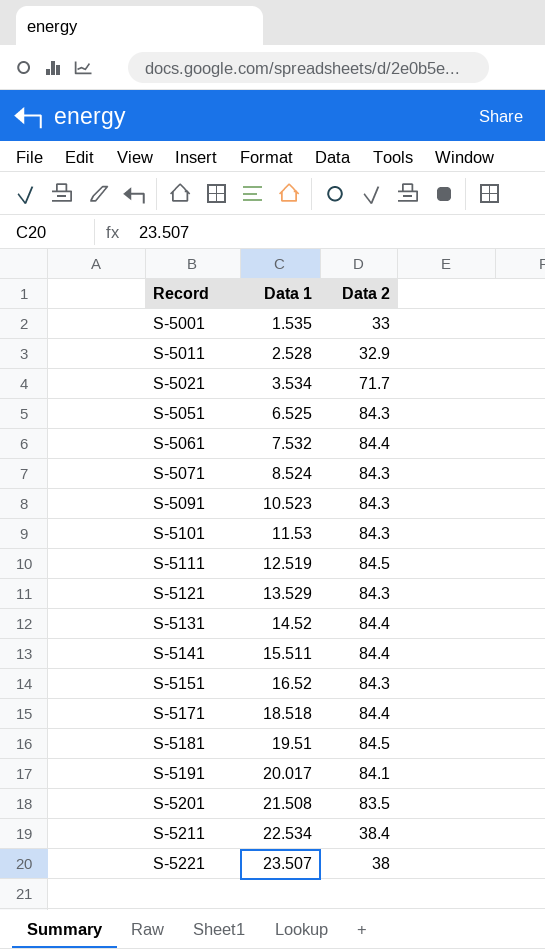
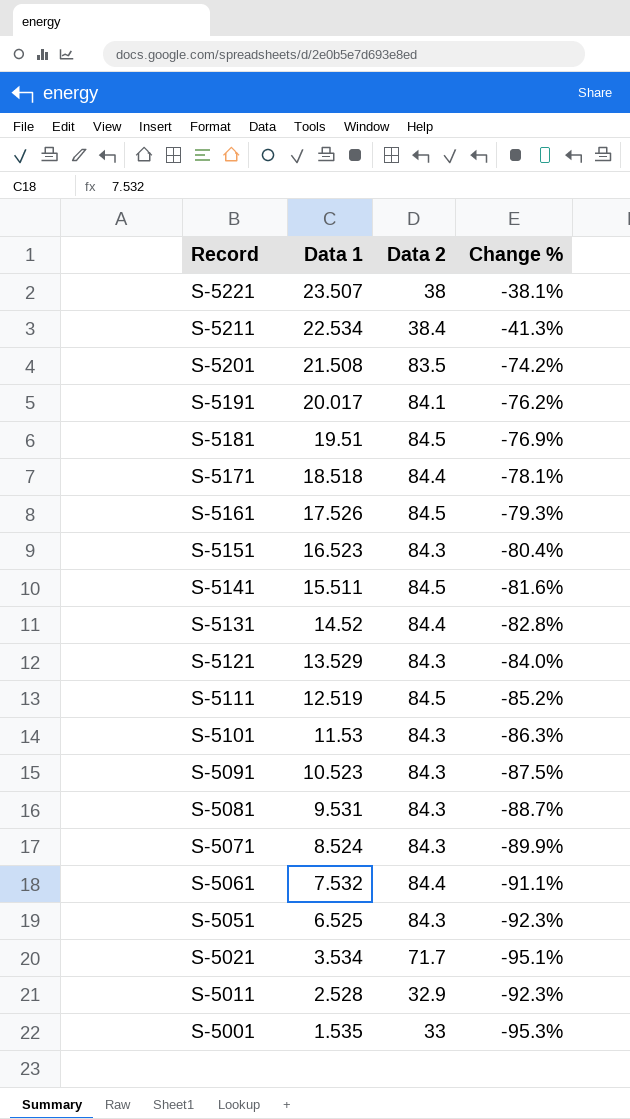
row order: Record ascending -> Record descending
column Change % | formula: none -> ([Data 1] - [Data 2]) / [Data 2]
row S-5161: none -> 17.526 | 84.5 | -79.3%
S-5151 | Data 1: 16.52 -> 16.523
S-5141 | Data 2: 84.4 -> 84.5
row S-5081: none -> 9.531 | 84.3 | -88.7%

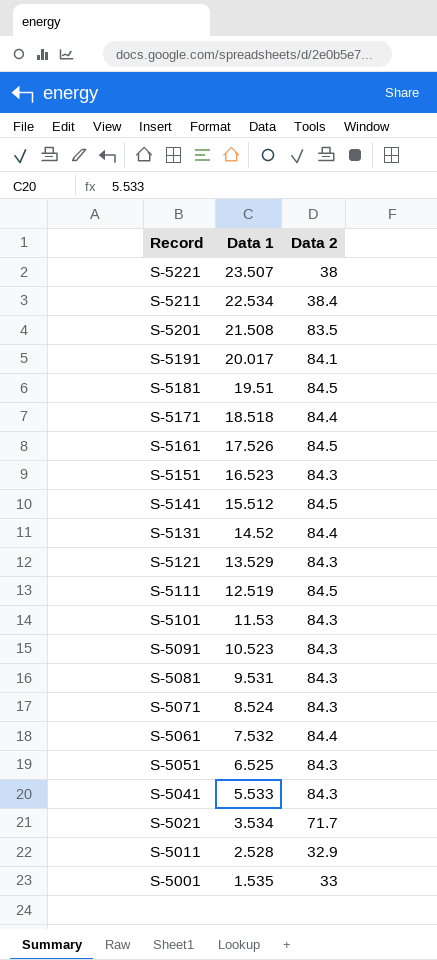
column Change % | formula: ([Data 1] - [Data 2]) / [Data 2] -> none
S-5141 | Data 1: 15.511 -> 15.512
row S-5041: none -> 5.533 | 84.3

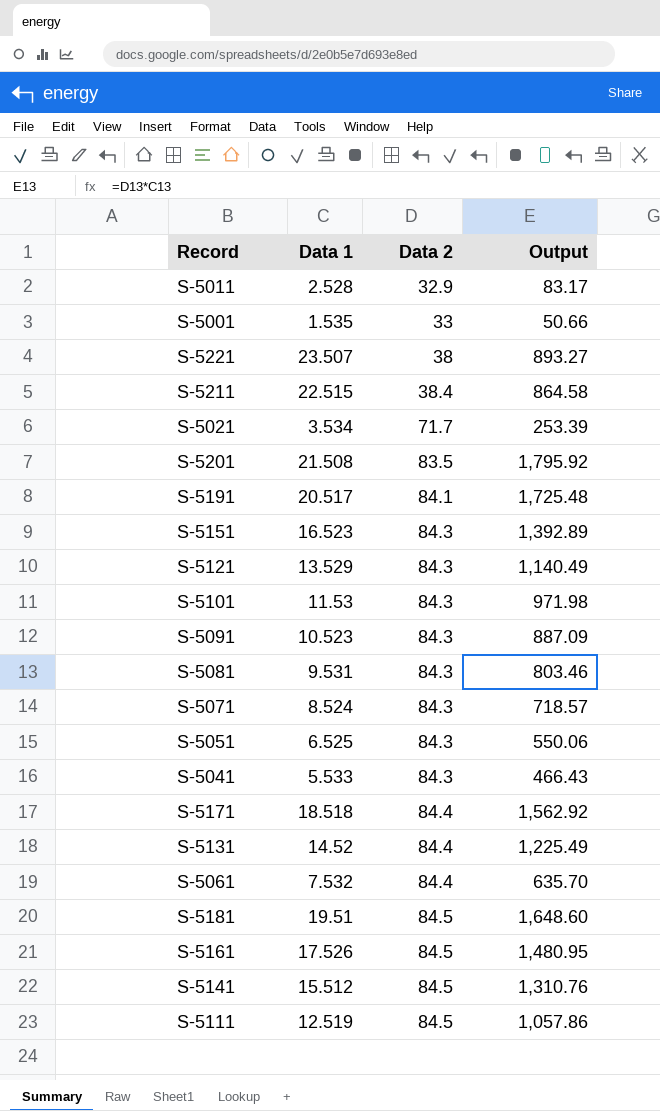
row order: Record descending -> Data 2 ascending
column Output | formula: none -> [Data 1] * [Data 2]
S-5211 | Data 1: 22.534 -> 22.515
S-5191 | Data 1: 20.017 -> 20.517

